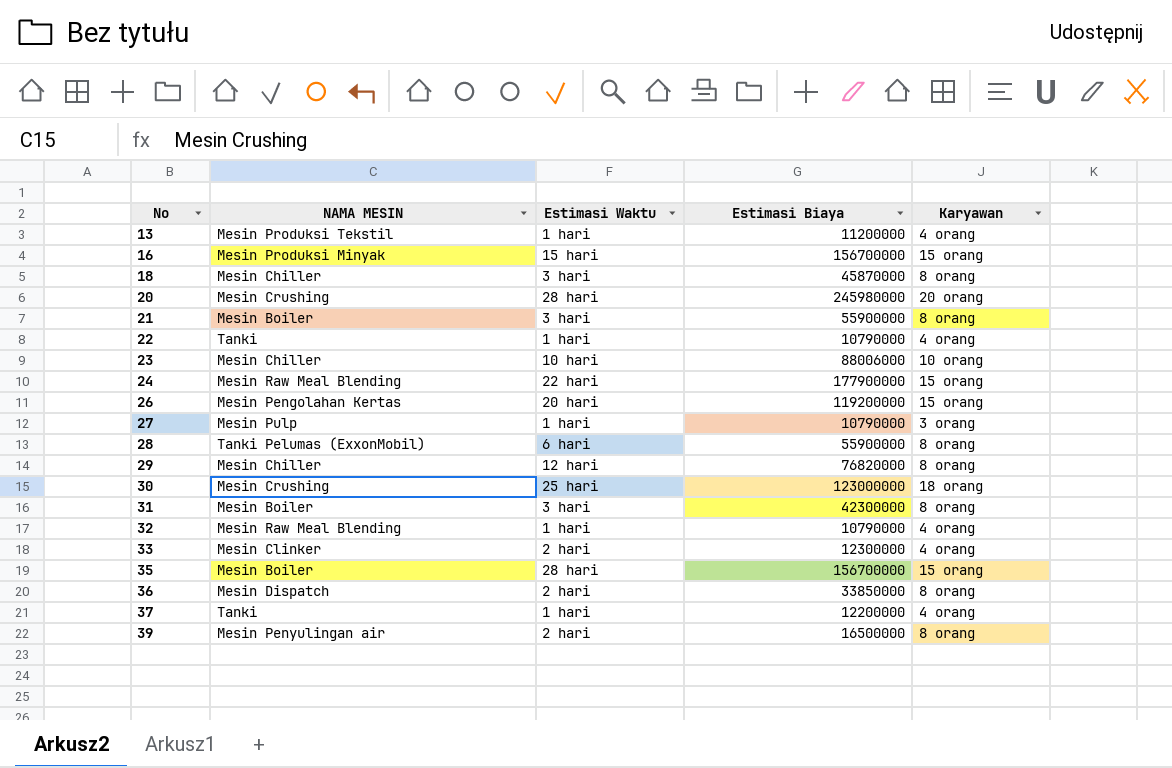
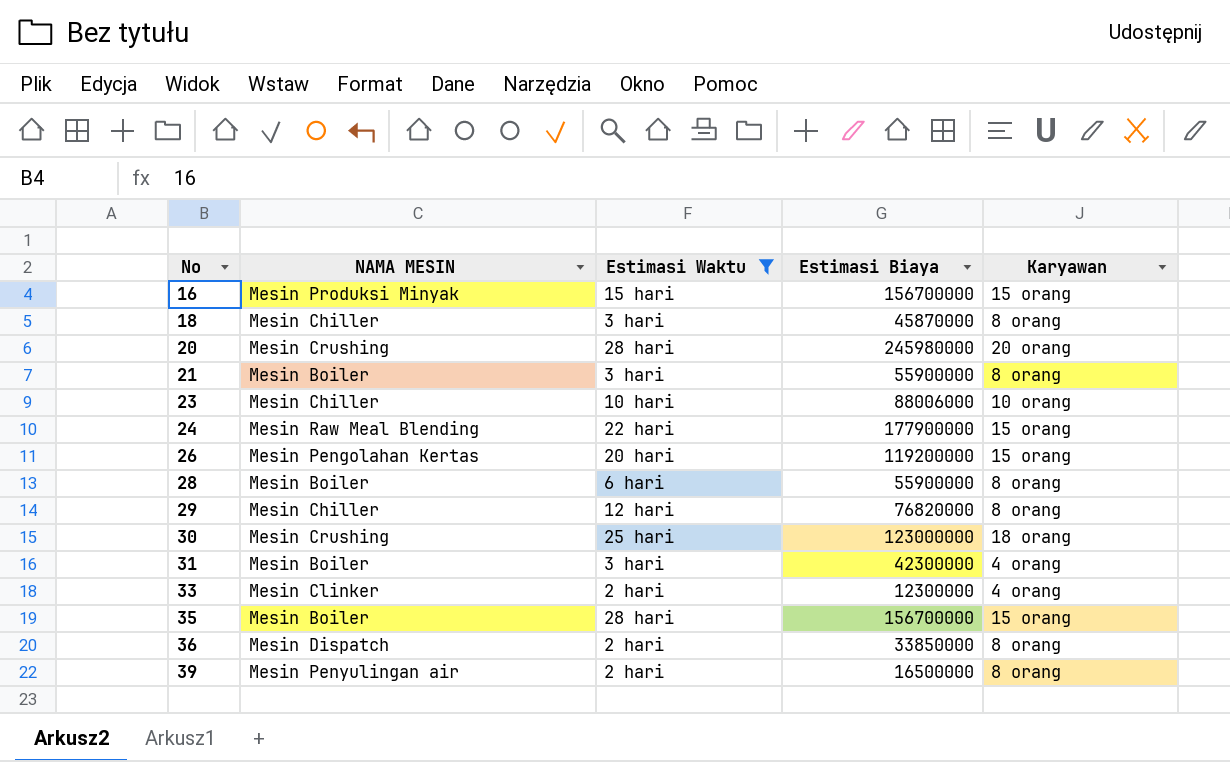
filter: none -> Estimasi Waktu != 1 hari
28 | NAMA MESIN: Tanki Pelumas (ExxonMobil) -> Mesin Boiler
31 | Karyawan: 8 orang -> 4 orang

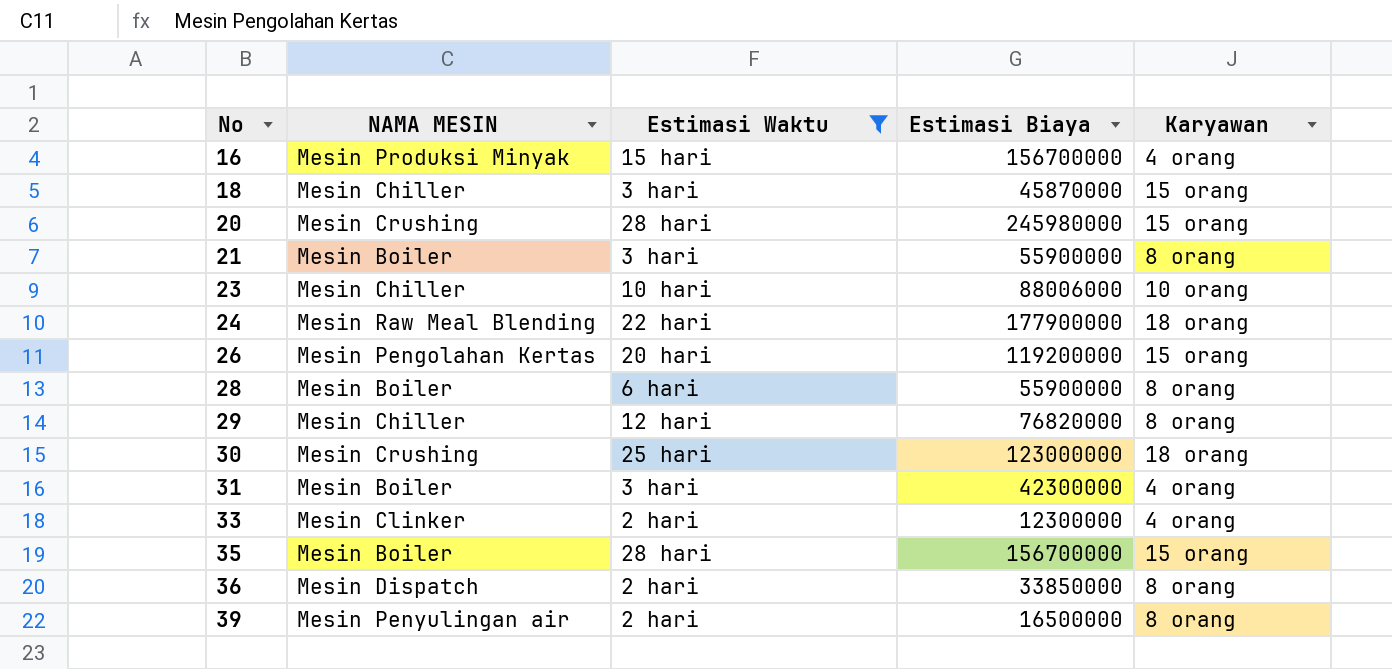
16 | Karyawan: 15 orang -> 4 orang
18 | Karyawan: 8 orang -> 15 orang
20 | Karyawan: 20 orang -> 15 orang
24 | Karyawan: 15 orang -> 18 orang

